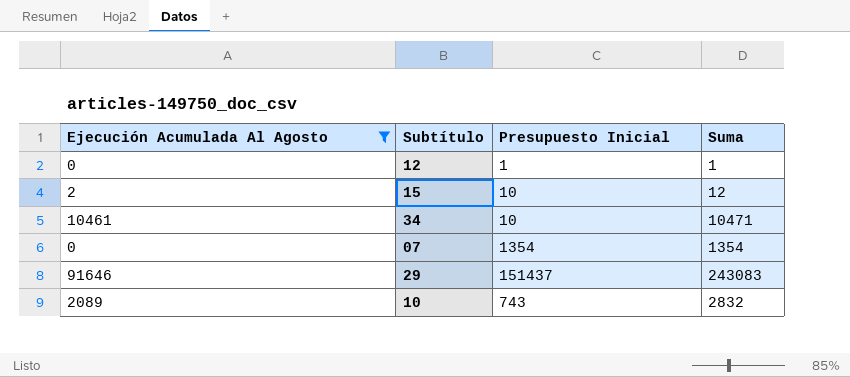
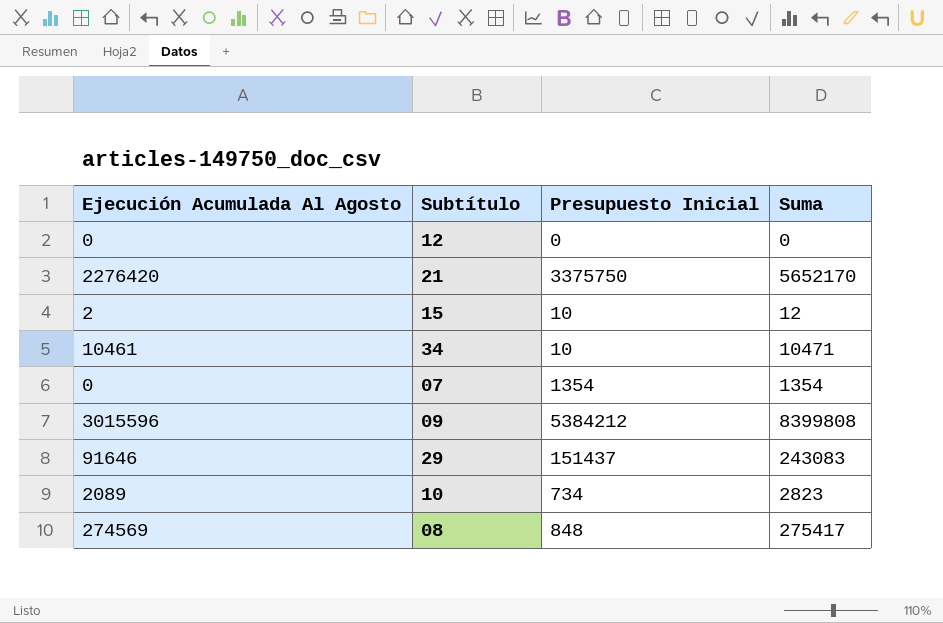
filter: Ejecución Acumulada Al Agosto <= 91646 -> none
12 | Presupuesto Inicial: 1 -> 0
12 | Suma: 1 -> 0
10 | Presupuesto Inicial: 743 -> 734
10 | Suma: 2832 -> 2823

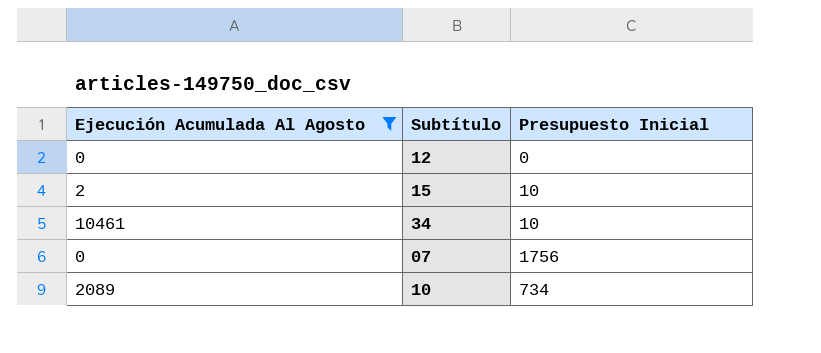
filter: none -> Ejecución Acumulada Al Agosto <= 10461
column Suma | formula: [Ejecución Acumulada Al Agosto] + [Presupuesto Inicial] -> none
07 | Presupuesto Inicial: 1354 -> 1756

